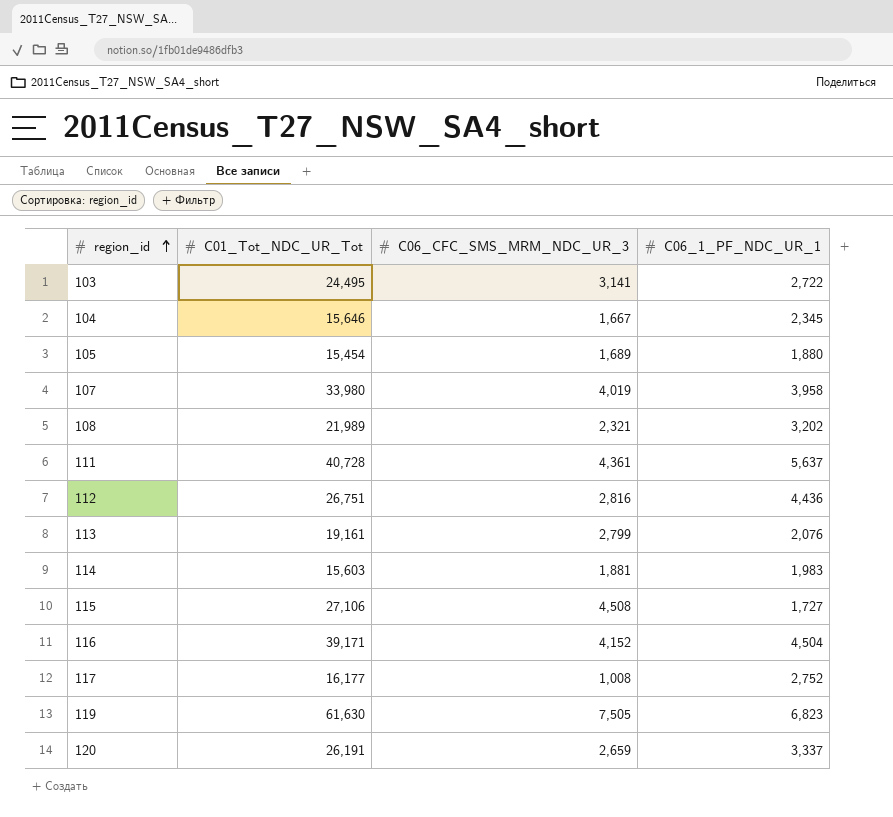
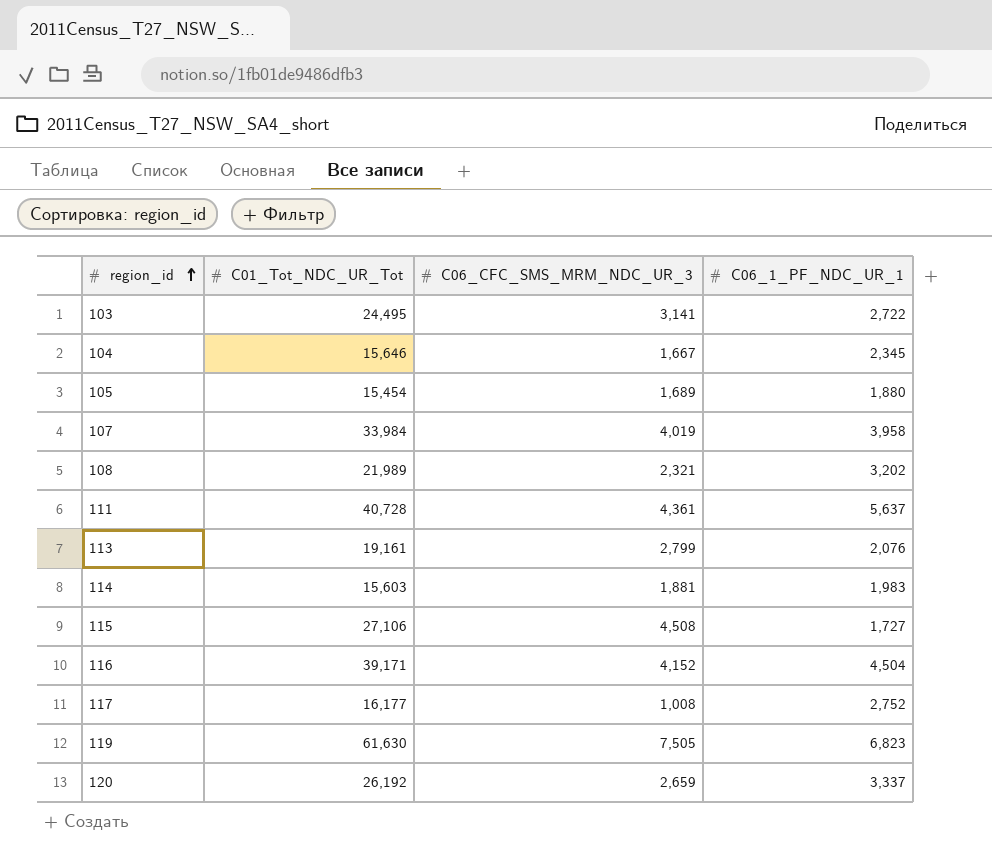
row 112: 26,751 | 2,816 | 4,436 -> none
107 | C01_Tot_NDC_UR_Tot: 33,980 -> 33,984
120 | C01_Tot_NDC_UR_Tot: 26,191 -> 26,192

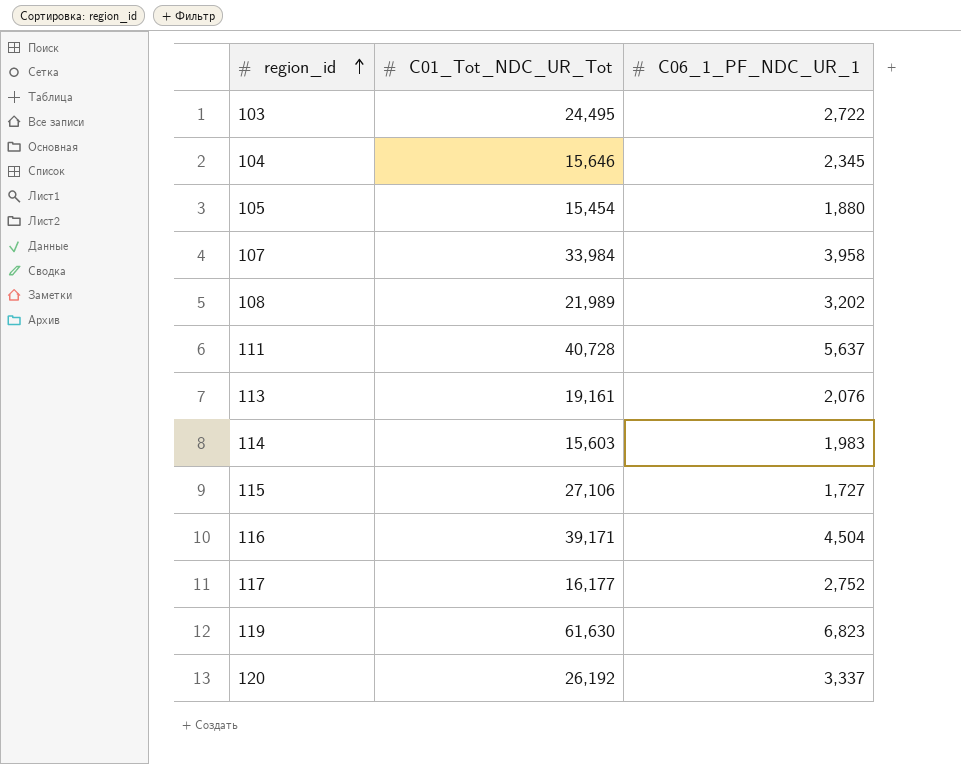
column C06_CFC_SMS_MRM_NDC_UR_3 | position: 3 -> none

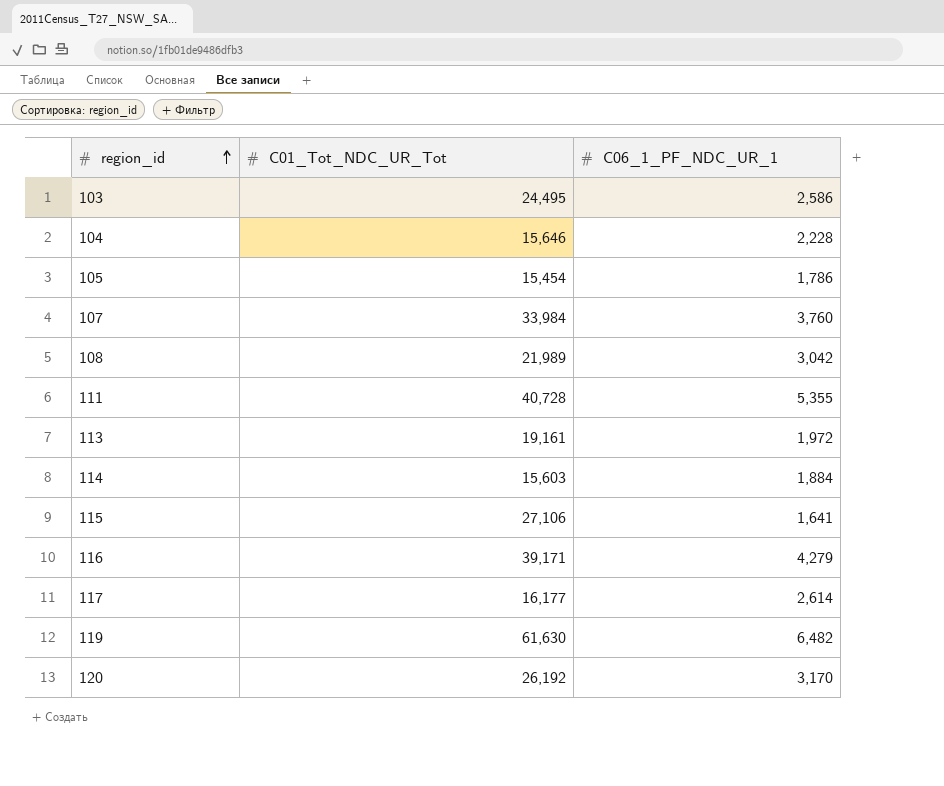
103 | C06_1_PF_NDC_UR_1: 2,722 -> 2,586
104 | C06_1_PF_NDC_UR_1: 2,345 -> 2,228
105 | C06_1_PF_NDC_UR_1: 1,880 -> 1,786
107 | C06_1_PF_NDC_UR_1: 3,958 -> 3,760
108 | C06_1_PF_NDC_UR_1: 3,202 -> 3,042
111 | C06_1_PF_NDC_UR_1: 5,637 -> 5,355
113 | C06_1_PF_NDC_UR_1: 2,076 -> 1,972
114 | C06_1_PF_NDC_UR_1: 1,983 -> 1,884
115 | C06_1_PF_NDC_UR_1: 1,727 -> 1,641
116 | C06_1_PF_NDC_UR_1: 4,504 -> 4,279
117 | C06_1_PF_NDC_UR_1: 2,752 -> 2,614
119 | C06_1_PF_NDC_UR_1: 6,823 -> 6,482
120 | C06_1_PF_NDC_UR_1: 3,337 -> 3,170

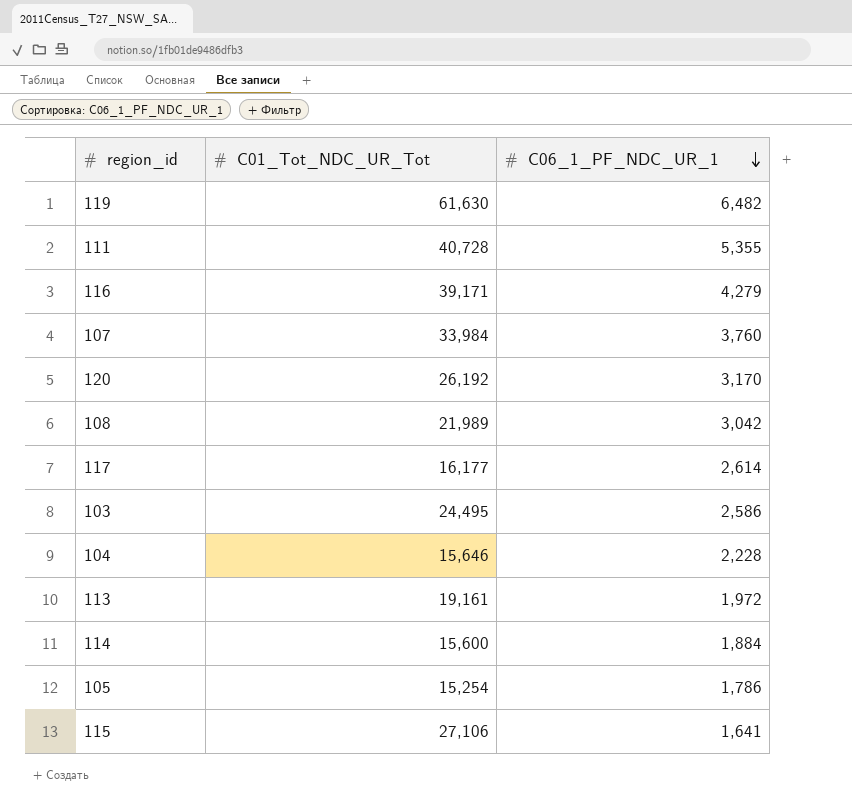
row order: region_id ascending -> C06_1_PF_NDC_UR_1 descending
114 | C01_Tot_NDC_UR_Tot: 15,603 -> 15,600
105 | C01_Tot_NDC_UR_Tot: 15,454 -> 15,254

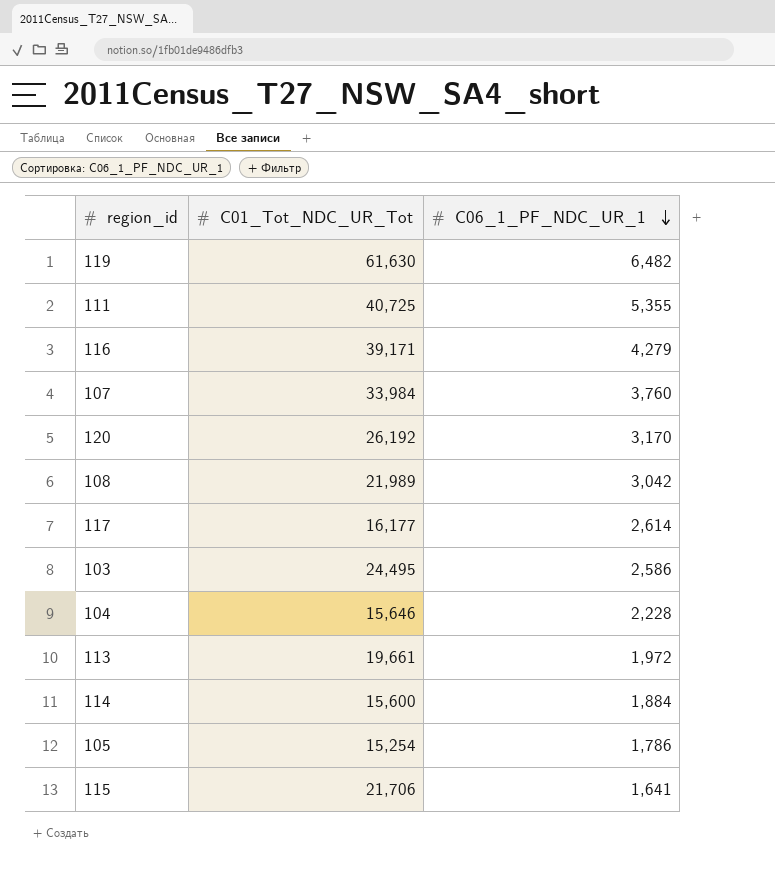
111 | C01_Tot_NDC_UR_Tot: 40,728 -> 40,725
113 | C01_Tot_NDC_UR_Tot: 19,161 -> 19,661
115 | C01_Tot_NDC_UR_Tot: 27,106 -> 21,706

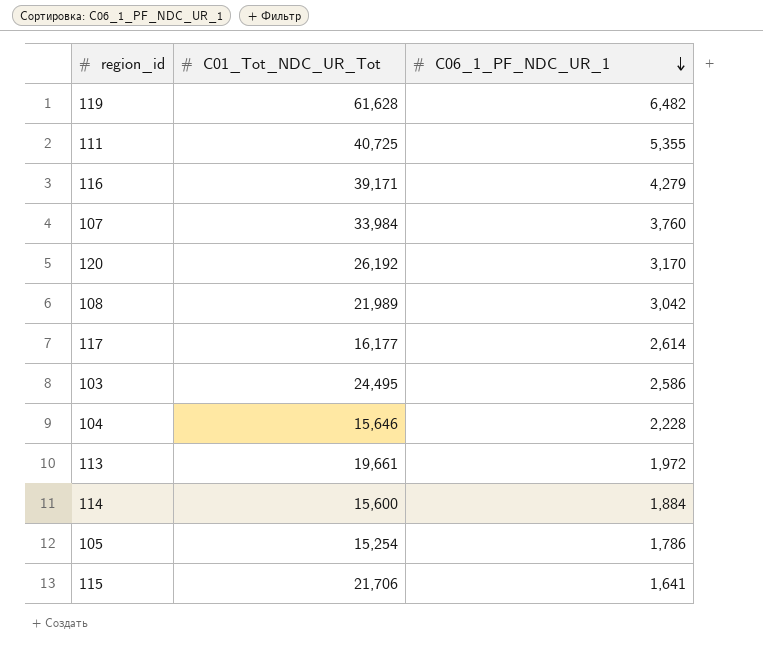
119 | C01_Tot_NDC_UR_Tot: 61,630 -> 61,628

